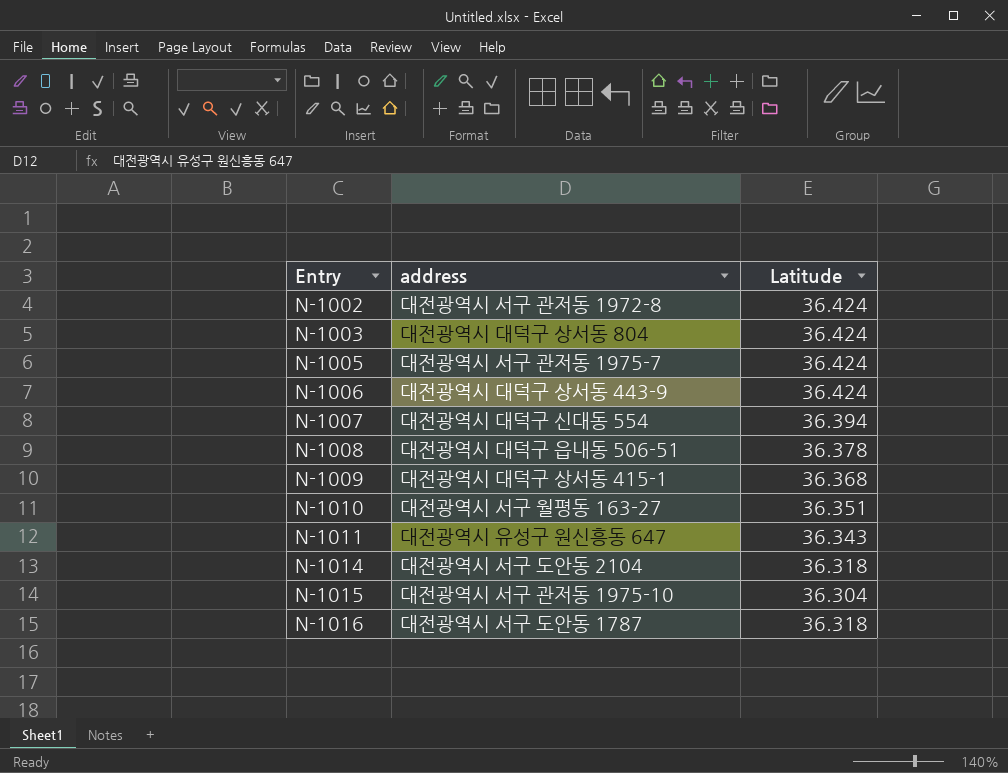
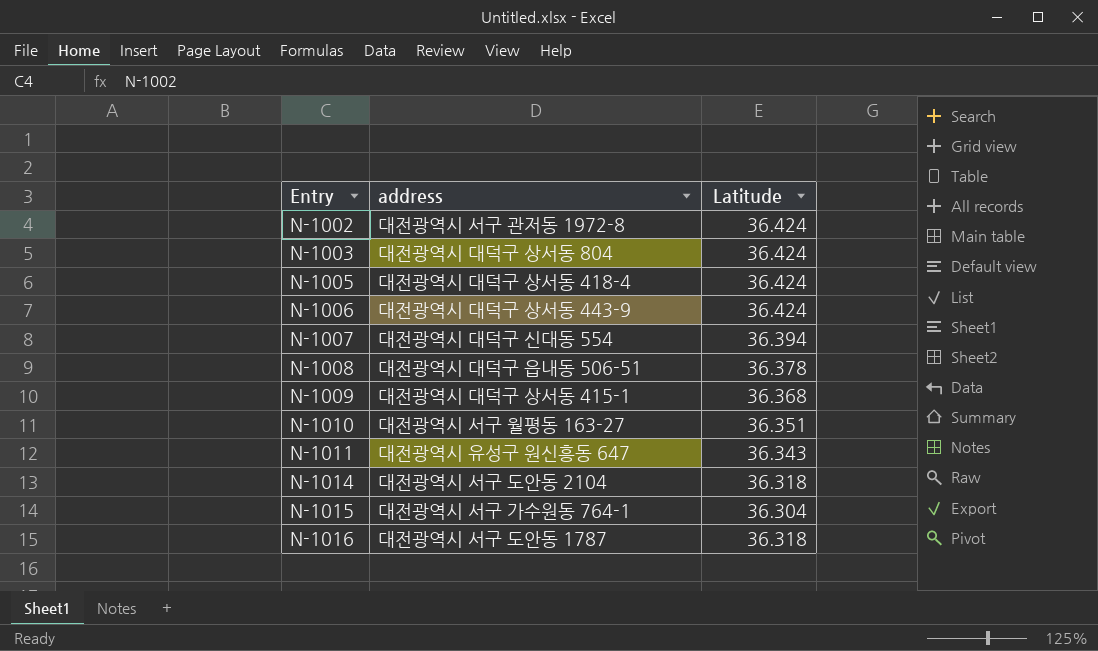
N-1005 | address: 대전광역시 서구 관저동 1975-7 -> 대전광역시 대덕구 상서동 418-4
N-1015 | address: 대전광역시 서구 관저동 1975-10 -> 대전광역시 서구 가수원동 764-1

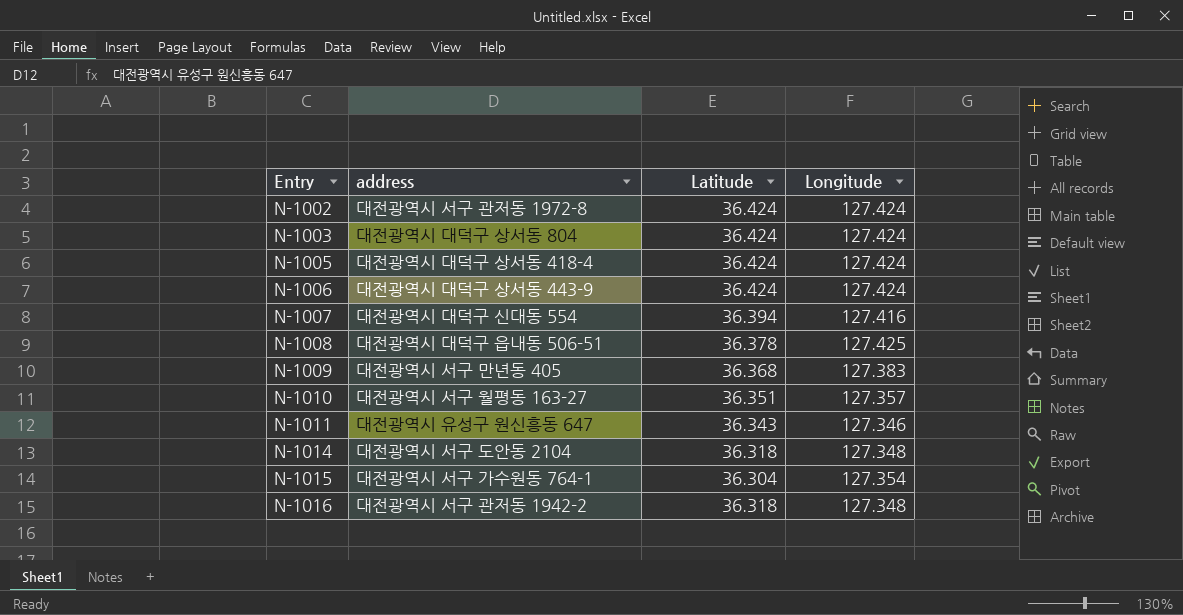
column Longitude | position: none -> 4
N-1009 | address: 대전광역시 대덕구 상서동 415-1 -> 대전광역시 서구 만년동 405
N-1016 | address: 대전광역시 서구 도안동 1787 -> 대전광역시 서구 관저동 1942-2

